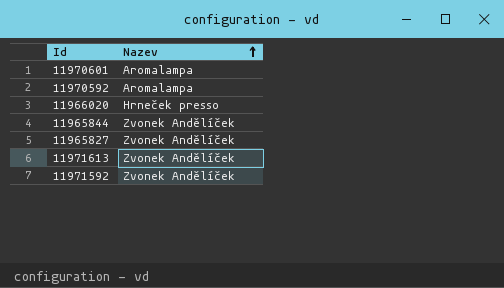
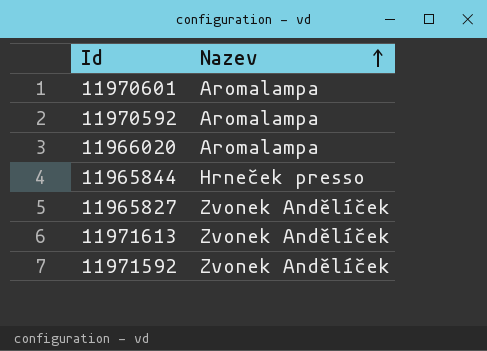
11966020 | Nazev: Hrneček presso -> Aromalampa
11965844 | Nazev: Zvonek Andělíček -> Hrneček presso

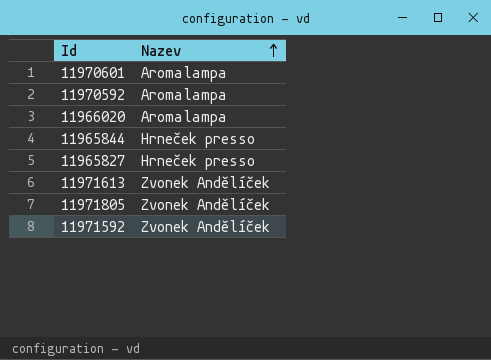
11965827 | Nazev: Zvonek Andělíček -> Hrneček presso
row 11971805: none -> Zvonek Andělíček

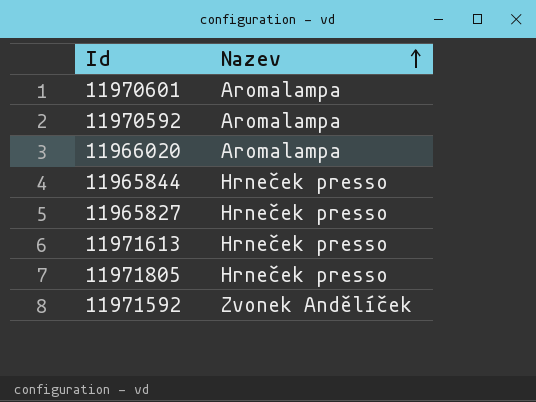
11971613 | Nazev: Zvonek Andělíček -> Hrneček presso
11971805 | Nazev: Zvonek Andělíček -> Hrneček presso

